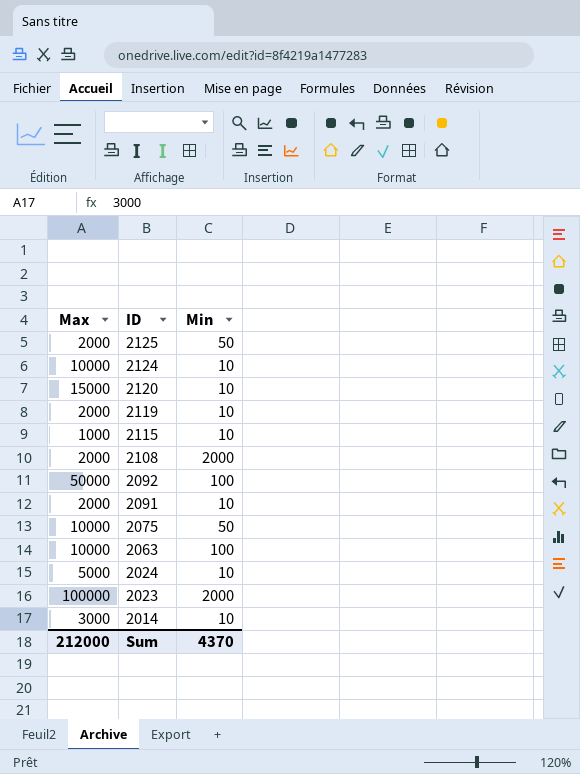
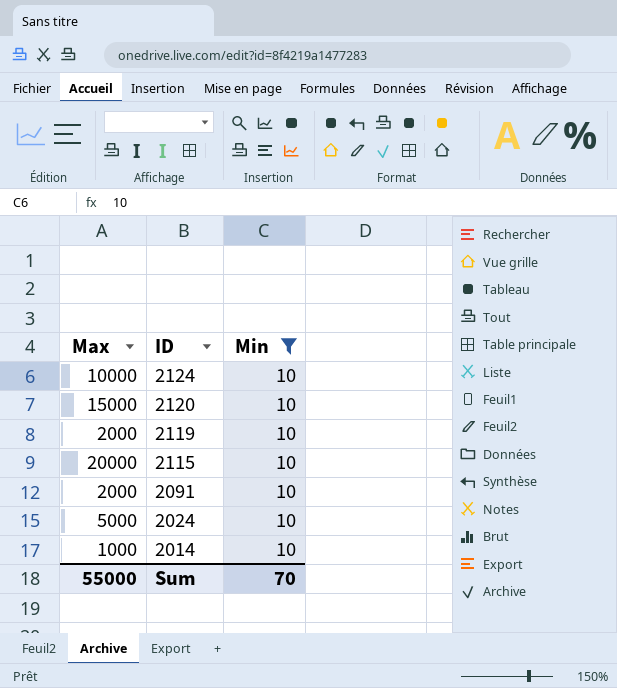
filter: none -> Min = 10
2115 | Max: 1000 -> 20000
2014 | Max: 3000 -> 1000
Sum | Max: 212000 -> 55000
Sum | Min: 4370 -> 70

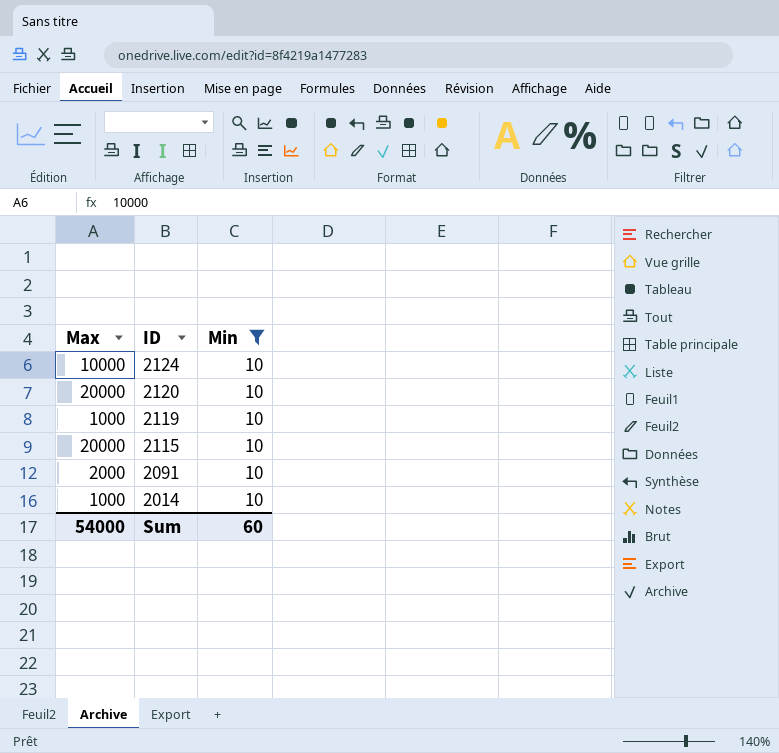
row 2024: 5000 | 10 -> none
2120 | Max: 15000 -> 20000
2119 | Max: 2000 -> 1000
Sum | Max: 55000 -> 54000
Sum | Min: 70 -> 60

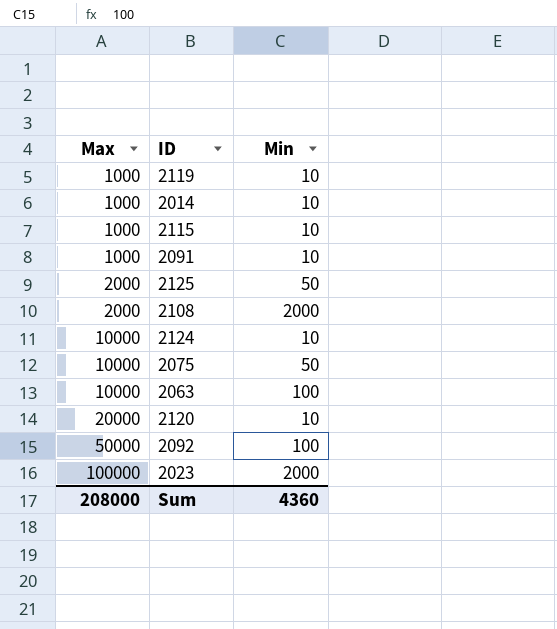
filter: Min = 10 -> none
row order: ID descending -> Max ascending
2115 | Max: 20000 -> 1000
2091 | Max: 2000 -> 1000
Sum | Max: 54000 -> 208000
Sum | Min: 60 -> 4360

